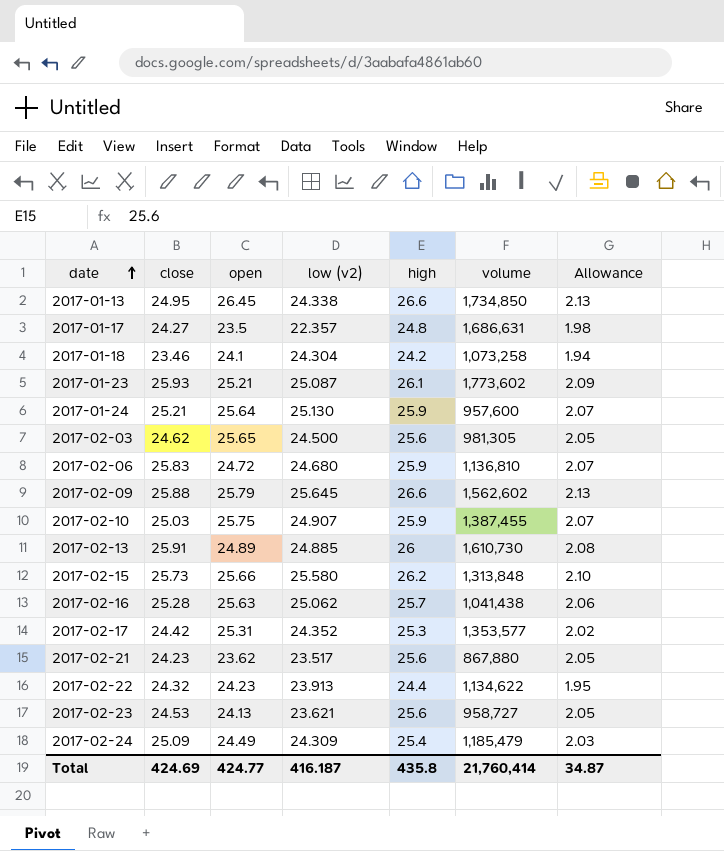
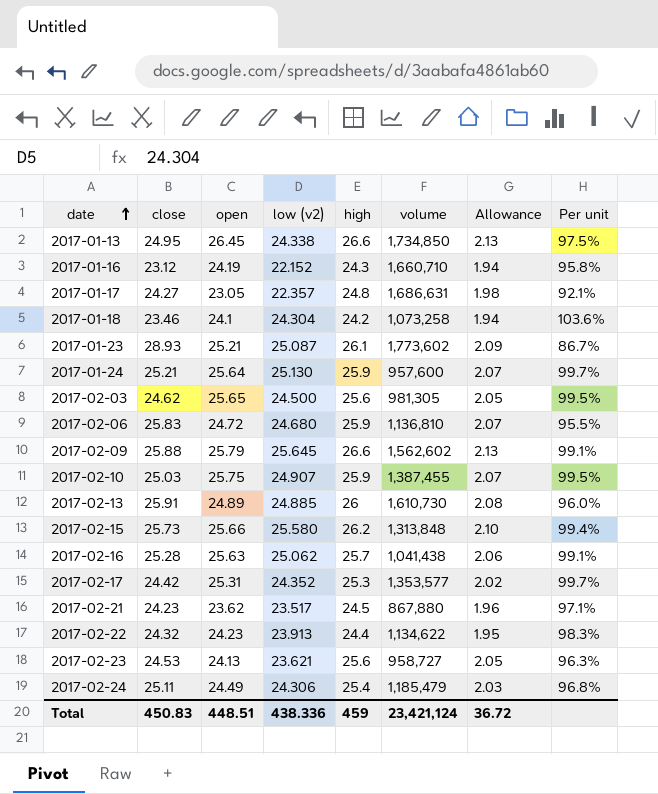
column Per unit | formula: none -> [low (v2)] / [close]
row 2017-01-16: none -> 23.12 | 24.19 | 22.152 | 24.3 | 1,660,710 | 1.94 | 95.8%
2017-01-17 | open: 23.5 -> 23.05
2017-01-23 | close: 25.93 -> 28.93
2017-02-21 | high: 25.6 -> 24.5
2017-02-21 | Allowance: 2.05 -> 1.96
2017-02-24 | close: 25.09 -> 25.11
2017-02-24 | low (v2): 24.309 -> 24.306
Total | close: 424.69 -> 450.83
Total | open: 424.77 -> 448.51
Total | low (v2): 416.187 -> 438.336
Total | high: 435.8 -> 459
Total | volume: 21,760,414 -> 23,421,124
Total | Allowance: 34.87 -> 36.72

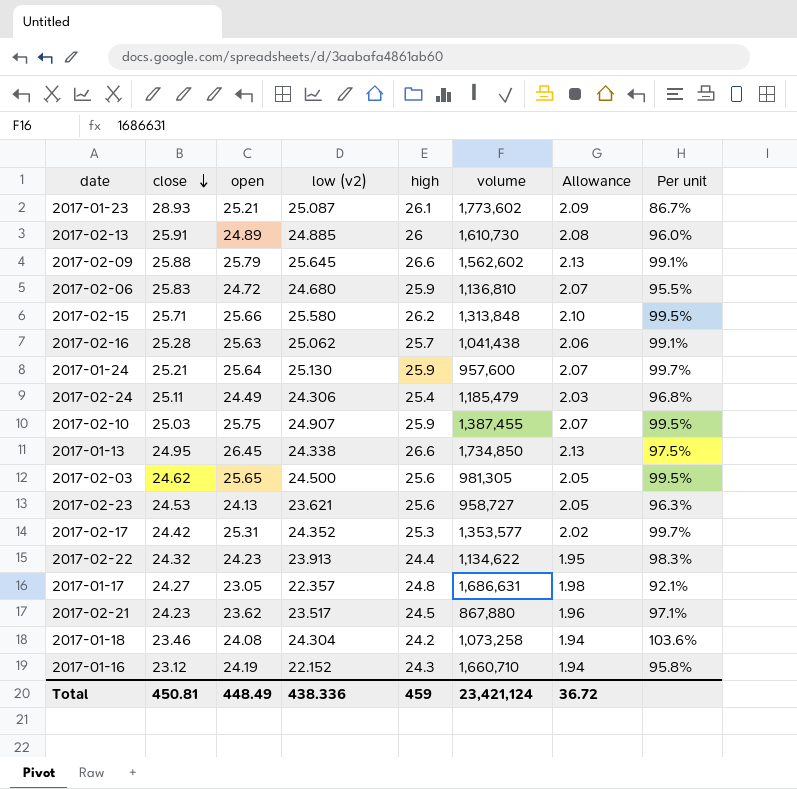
row order: date ascending -> close descending
2017-02-15 | close: 25.73 -> 25.71
2017-02-15 | Per unit: 99.4% -> 99.5%
2017-01-18 | open: 24.1 -> 24.08
Total | close: 450.83 -> 450.81
Total | open: 448.51 -> 448.49

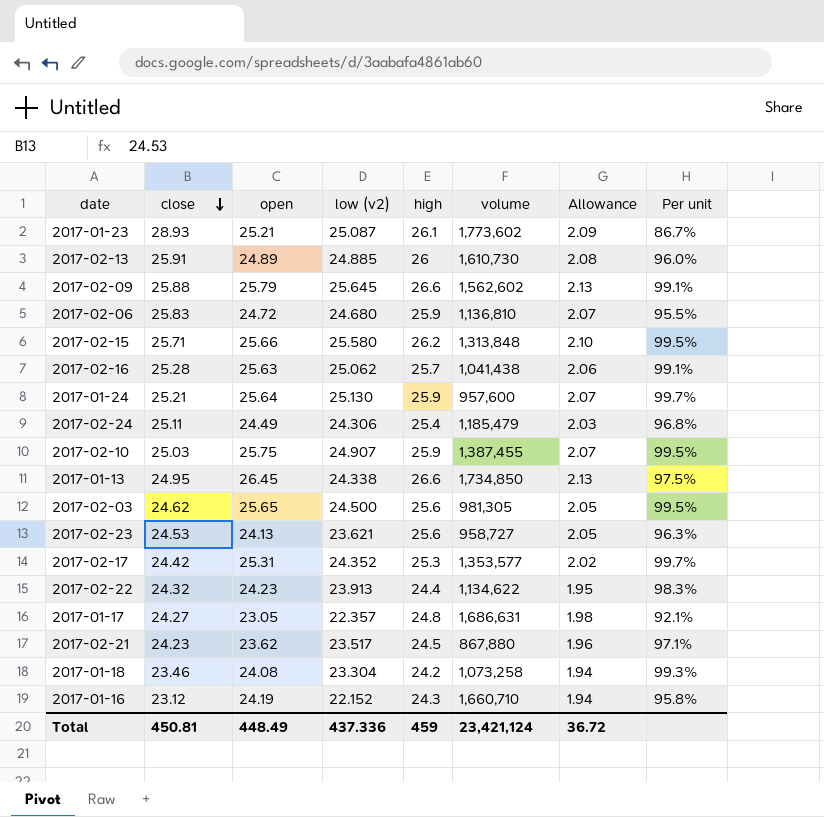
2017-01-18 | low (v2): 24.304 -> 23.304
2017-01-18 | Per unit: 103.6% -> 99.3%
Total | low (v2): 438.336 -> 437.336

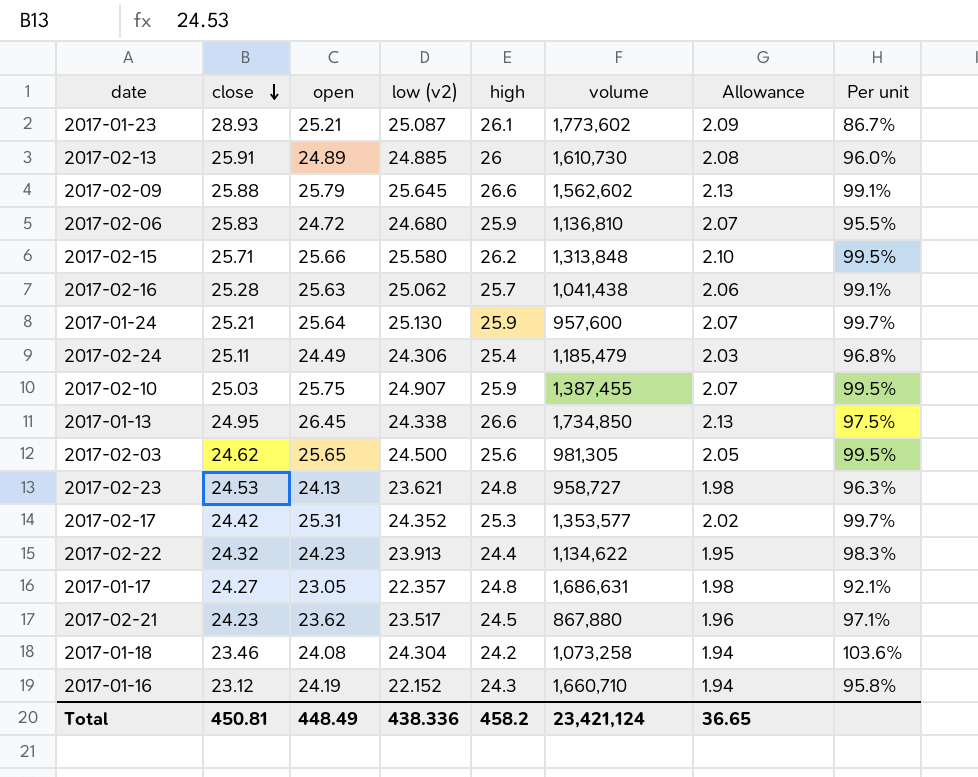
2017-02-23 | high: 25.6 -> 24.8
2017-02-23 | Allowance: 2.05 -> 1.98
2017-01-18 | low (v2): 23.304 -> 24.304
2017-01-18 | Per unit: 99.3% -> 103.6%
Total | low (v2): 437.336 -> 438.336
Total | high: 459 -> 458.2
Total | Allowance: 36.72 -> 36.65

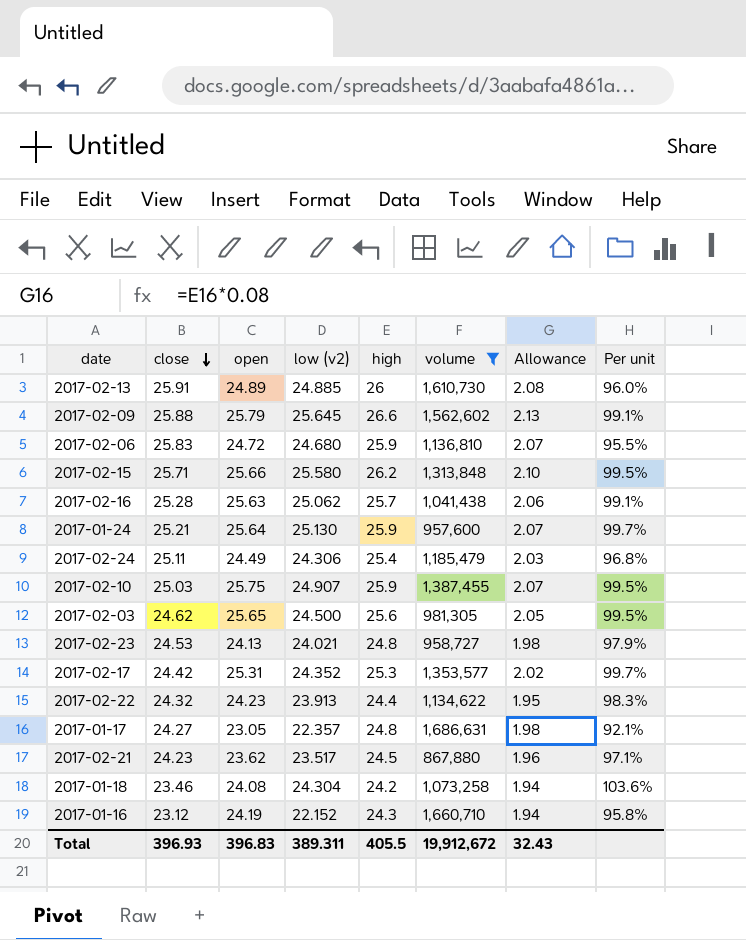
filter: none -> volume <= 1,686,631
2017-02-23 | low (v2): 23.621 -> 24.021
2017-02-23 | Per unit: 96.3% -> 97.9%
Total | close: 450.81 -> 396.93
Total | open: 448.49 -> 396.83
Total | low (v2): 438.336 -> 389.311
Total | high: 458.2 -> 405.5
Total | volume: 23,421,124 -> 19,912,672
Total | Allowance: 36.65 -> 32.43

